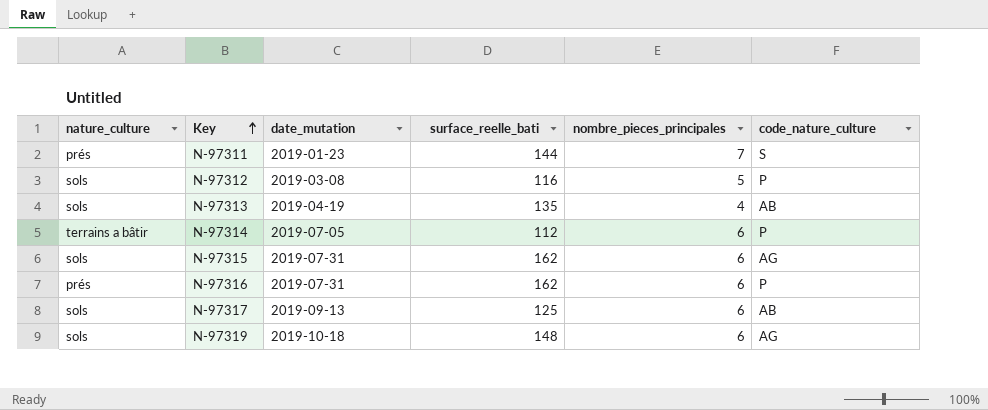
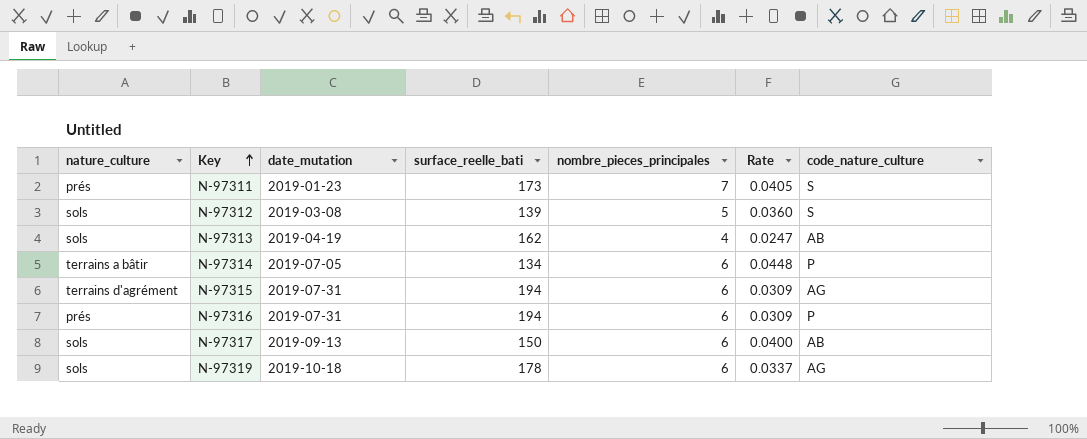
column Rate | formula: none -> [nombre_pieces_principales] / [surface_reelle_bati]
N-97311 | surface_reelle_bati: 144 -> 173
N-97312 | surface_reelle_bati: 116 -> 139
N-97312 | code_nature_culture: P -> S
N-97313 | surface_reelle_bati: 135 -> 162
N-97314 | surface_reelle_bati: 112 -> 134
N-97315 | nature_culture: sols -> terrains d'agrément
N-97315 | surface_reelle_bati: 162 -> 194
N-97316 | surface_reelle_bati: 162 -> 194
N-97317 | surface_reelle_bati: 125 -> 150
N-97319 | surface_reelle_bati: 148 -> 178

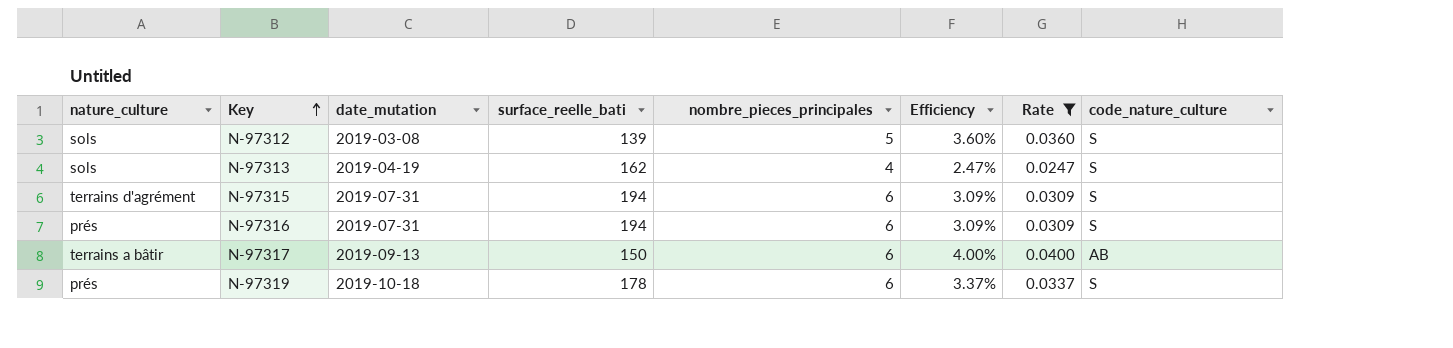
filter: none -> Rate <= 0.0400
column Efficiency | formula: none -> [nombre_pieces_principales] / [surface_reelle_bati]
N-97313 | code_nature_culture: AB -> S
N-97315 | code_nature_culture: AG -> S
N-97316 | code_nature_culture: P -> S
N-97317 | nature_culture: sols -> terrains a bâtir
N-97319 | nature_culture: sols -> prés
N-97319 | code_nature_culture: AG -> S

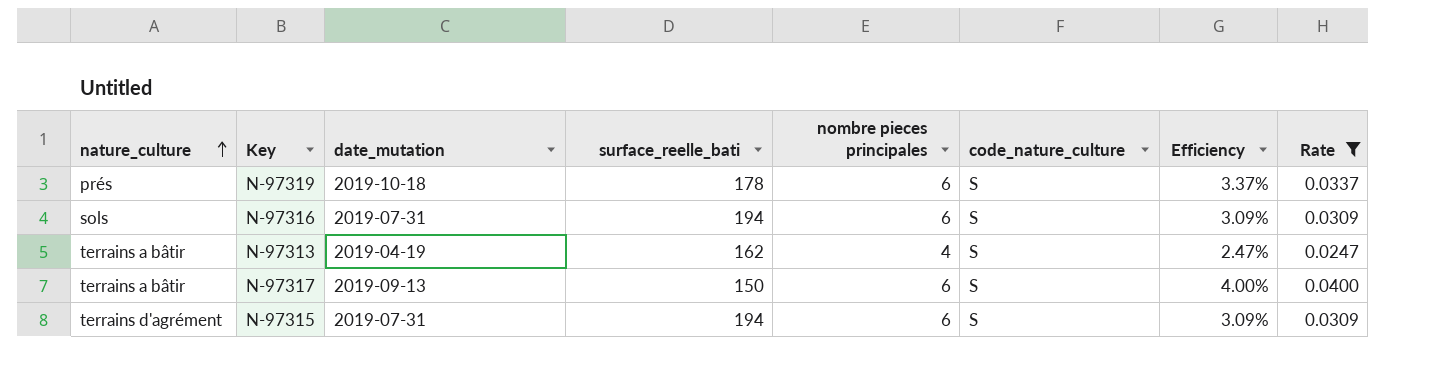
row order: Key ascending -> nature_culture ascending
column name: nombre_pieces_principales -> nombre pieces principales
column code_nature_culture | position: 8 -> 6
row N-97312: sols | 2019-03-08 | 139 | 5 | 3.60% | 0.0360 | S -> none
N-97316 | nature_culture: prés -> sols
N-97313 | nature_culture: sols -> terrains a bâtir
N-97317 | code_nature_culture: AB -> S

